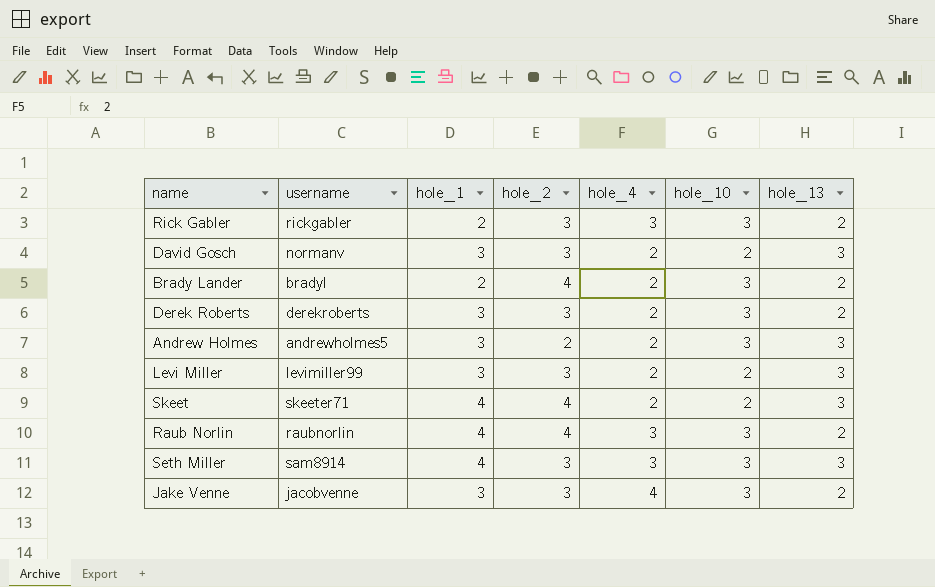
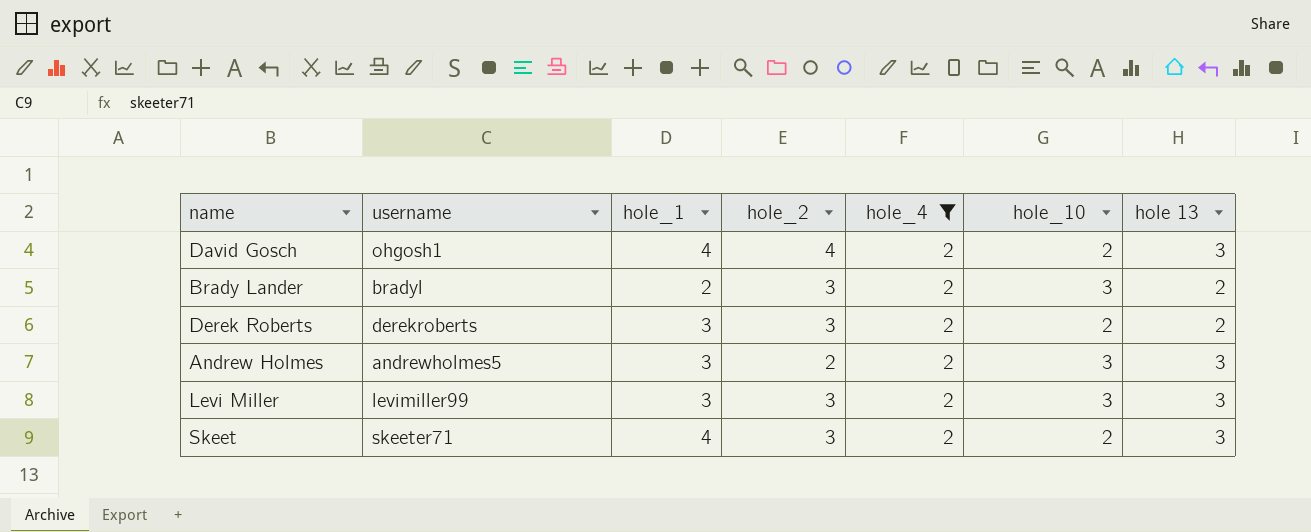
filter: none -> hole_4 = 2
column name: hole_13 -> hole 13
David Gosch | username: normanv -> ohgosh1
David Gosch | hole_1: 3 -> 4
David Gosch | hole_2: 3 -> 4
Brady Lander | hole_2: 4 -> 3
Derek Roberts | hole_10: 3 -> 2
Levi Miller | hole_10: 2 -> 3
Skeet | hole_2: 4 -> 3

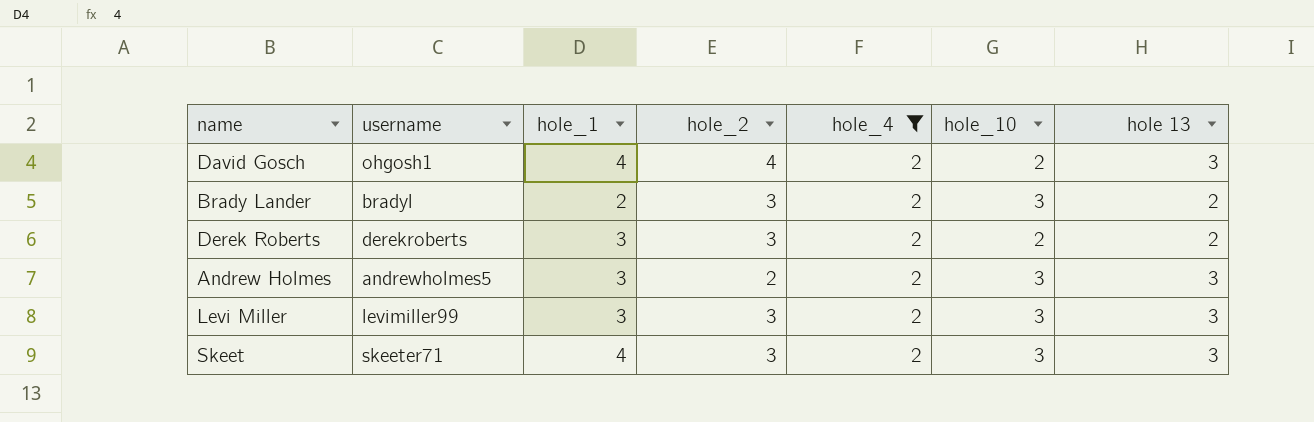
Skeet | hole_10: 2 -> 3

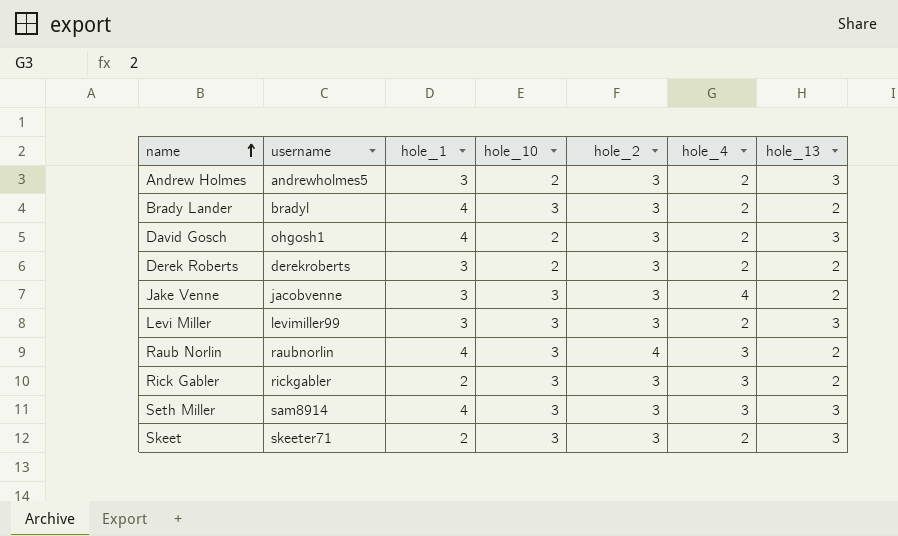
filter: hole_4 = 2 -> none
row order: none -> name ascending
column hole_10 | position: 6 -> 4
column name: hole 13 -> hole_13
Andrew Holmes | hole_10: 3 -> 2
Andrew Holmes | hole_2: 2 -> 3
Brady Lander | hole_1: 2 -> 4
David Gosch | hole_2: 4 -> 3
Skeet | hole_1: 4 -> 2

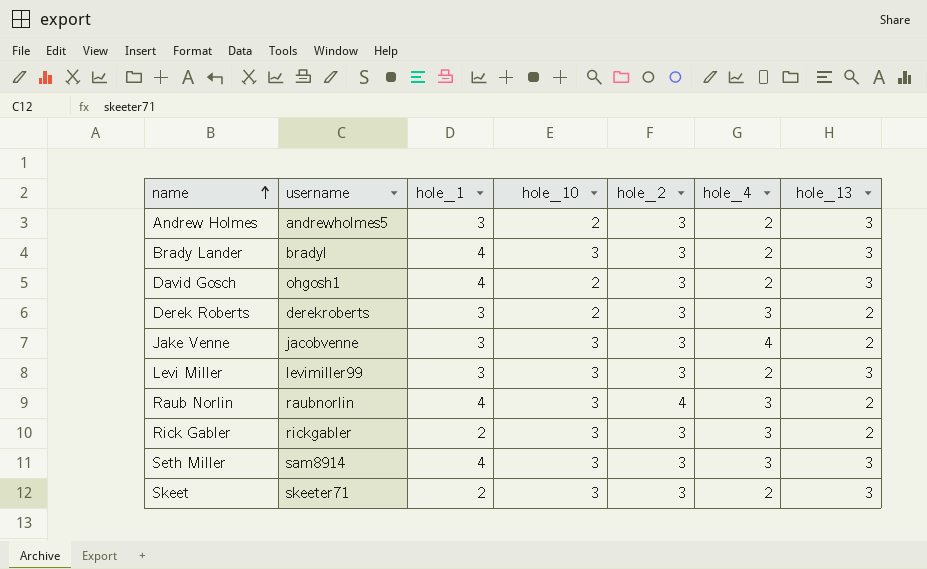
Brady Lander | hole_13: 2 -> 3
Derek Roberts | hole_4: 2 -> 3

